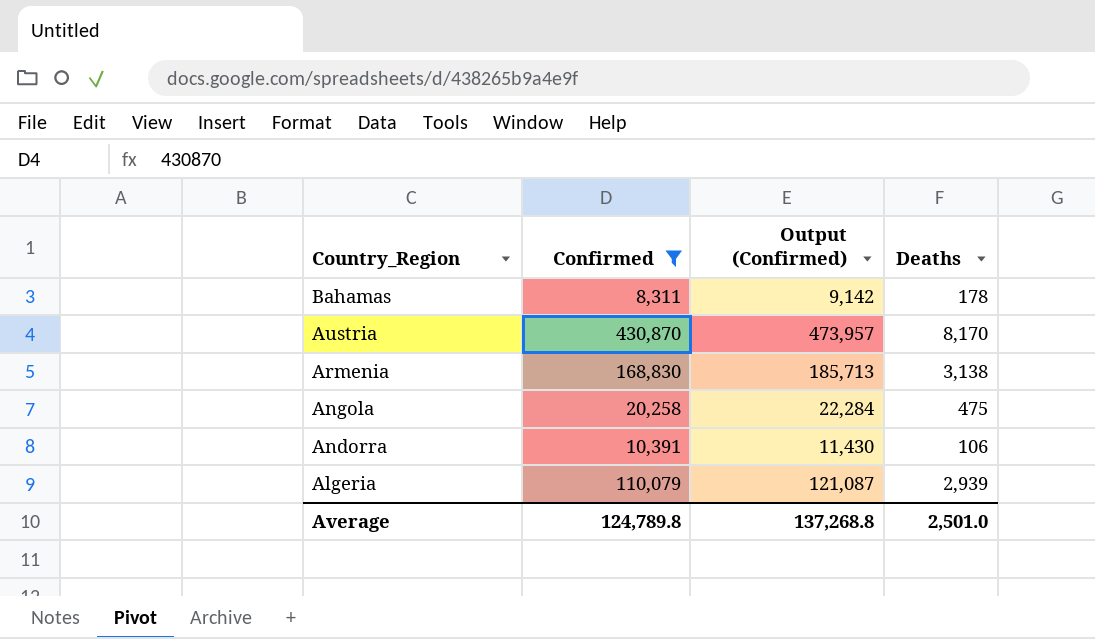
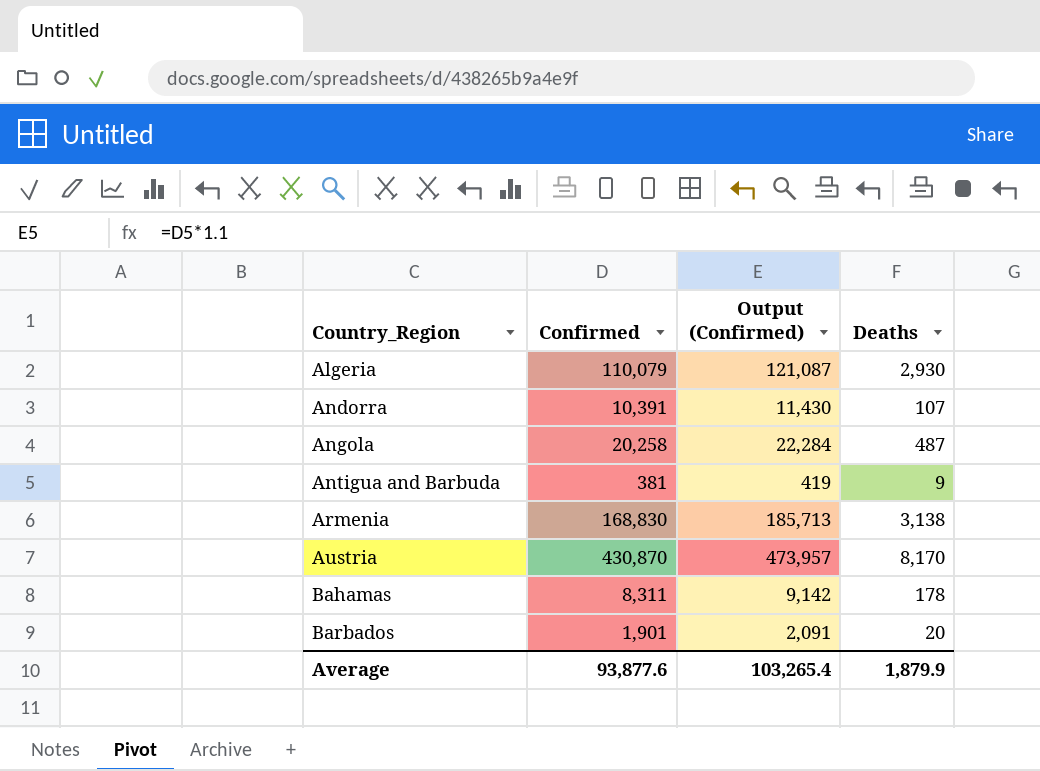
filter: Confirmed >= 8,311 -> none
row order: Country_Region descending -> Country_Region ascending
Algeria | Deaths: 2,939 -> 2,930
Andorra | Deaths: 106 -> 107
Angola | Deaths: 475 -> 487
Average | Confirmed: 124,789.8 -> 93,877.6
Average | Output (Confirmed): 137,268.8 -> 103,265.4
Average | Deaths: 2,501.0 -> 1,879.9

